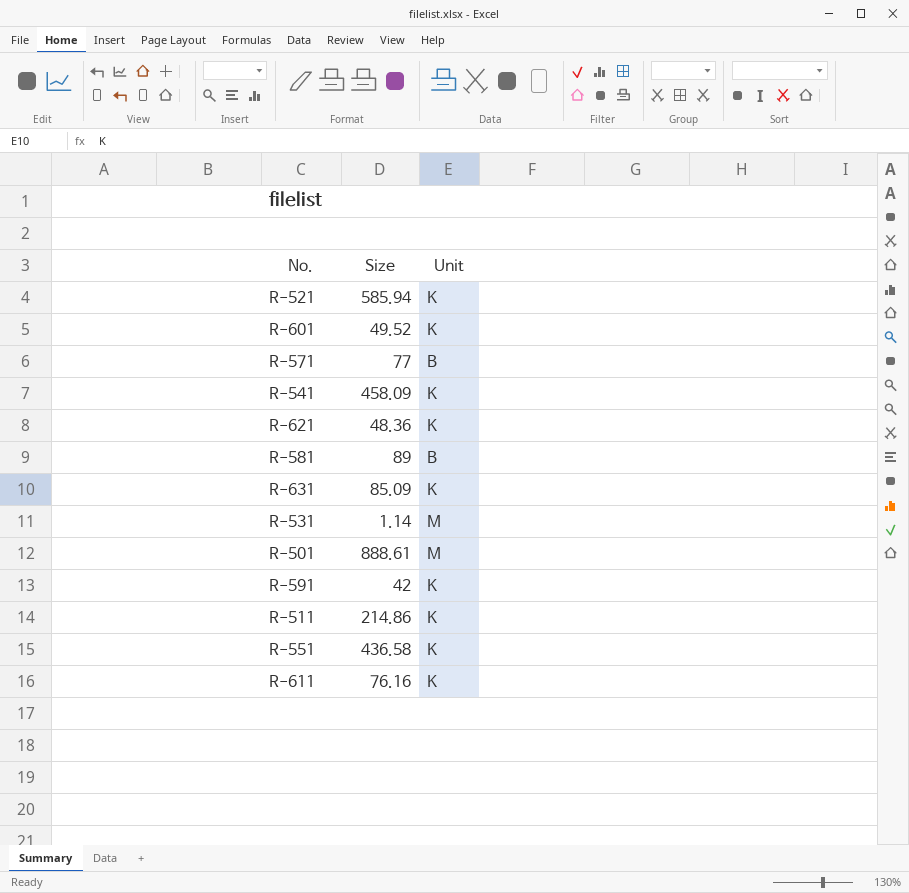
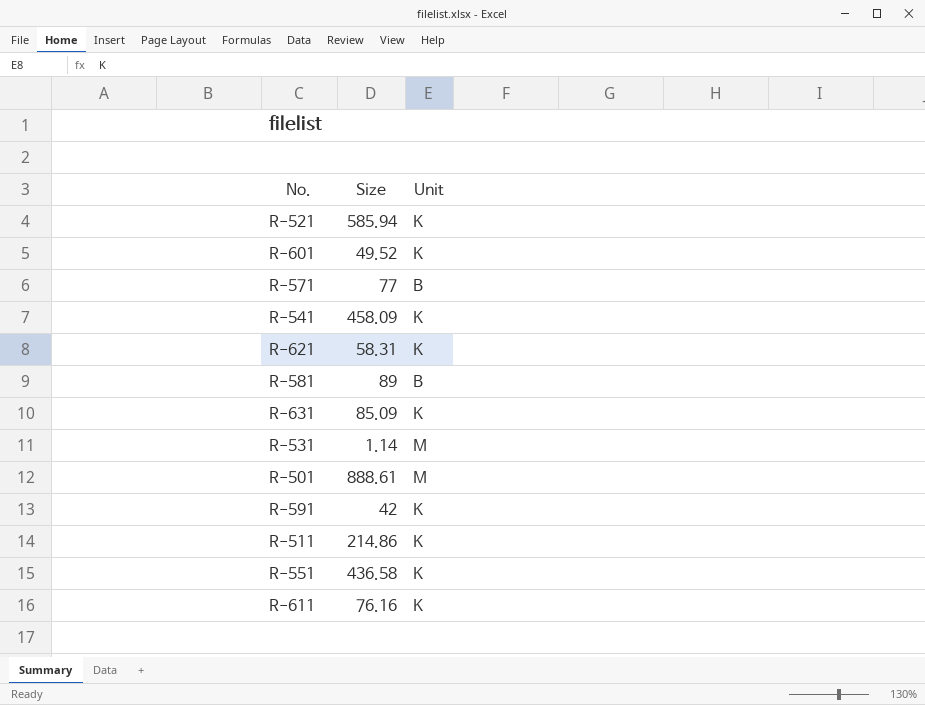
R-621 | Size: 48.36 -> 58.31

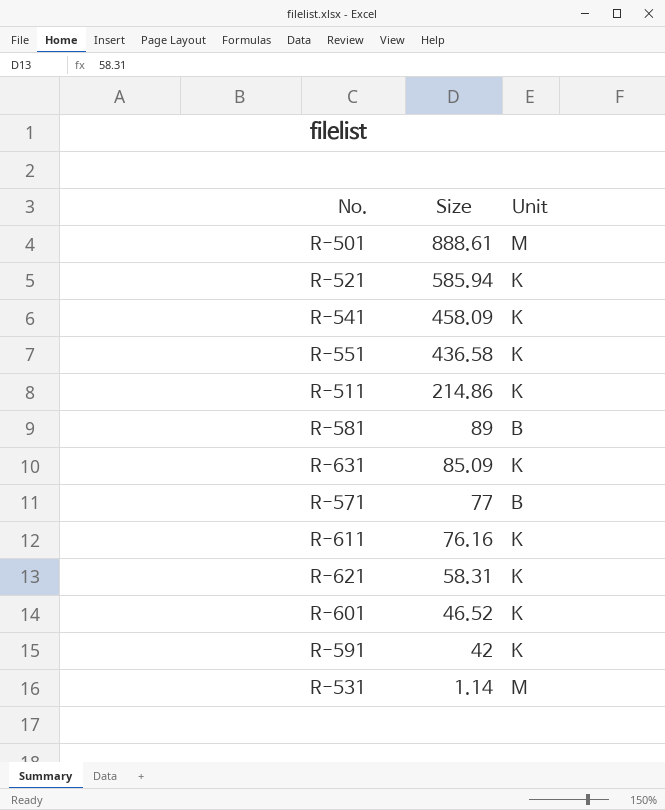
row order: none -> Size descending
R-601 | Size: 49.52 -> 46.52

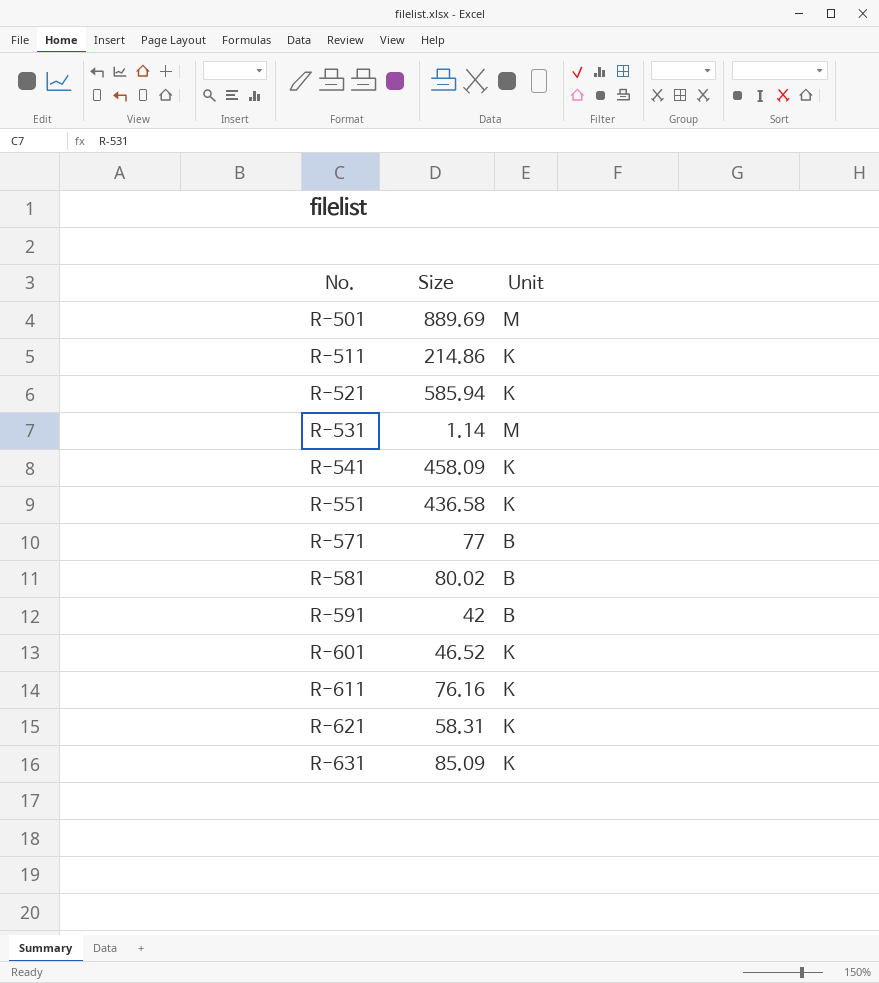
row order: Size descending -> No. ascending
R-501 | Size: 888.61 -> 889.69
R-581 | Size: 89 -> 80.02
R-591 | Unit: K -> B

